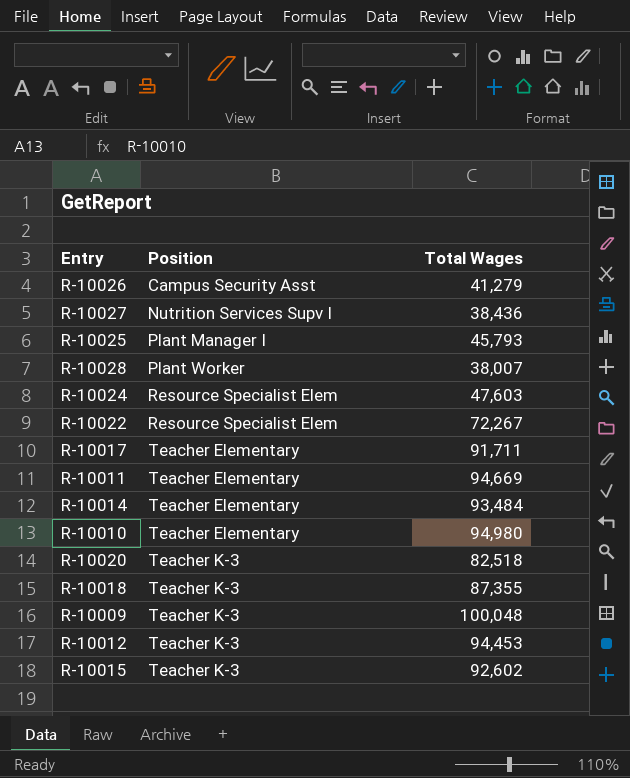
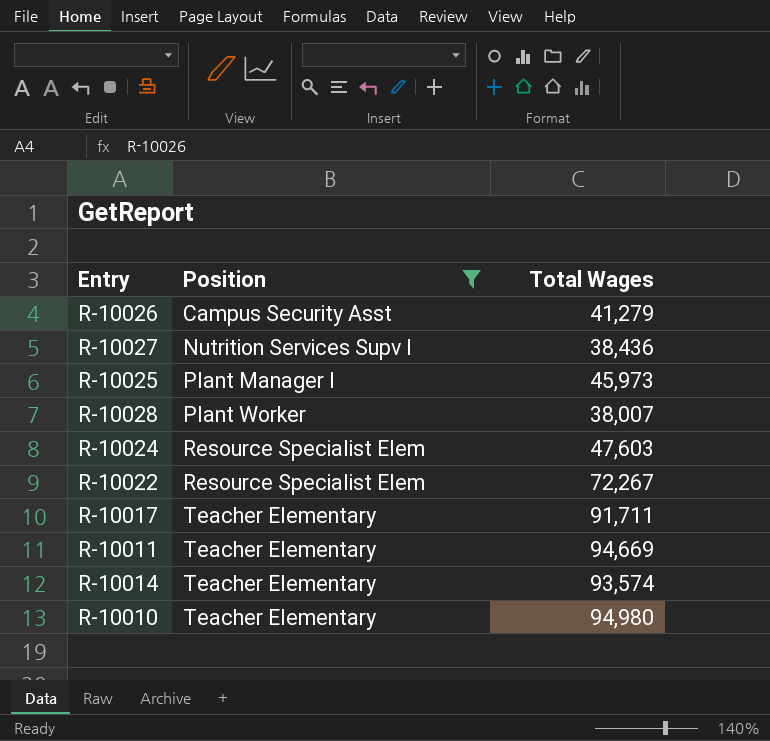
filter: none -> Position != Teacher K-3
R-10025 | Total Wages: 45,793 -> 45,973
R-10014 | Total Wages: 93,484 -> 93,574

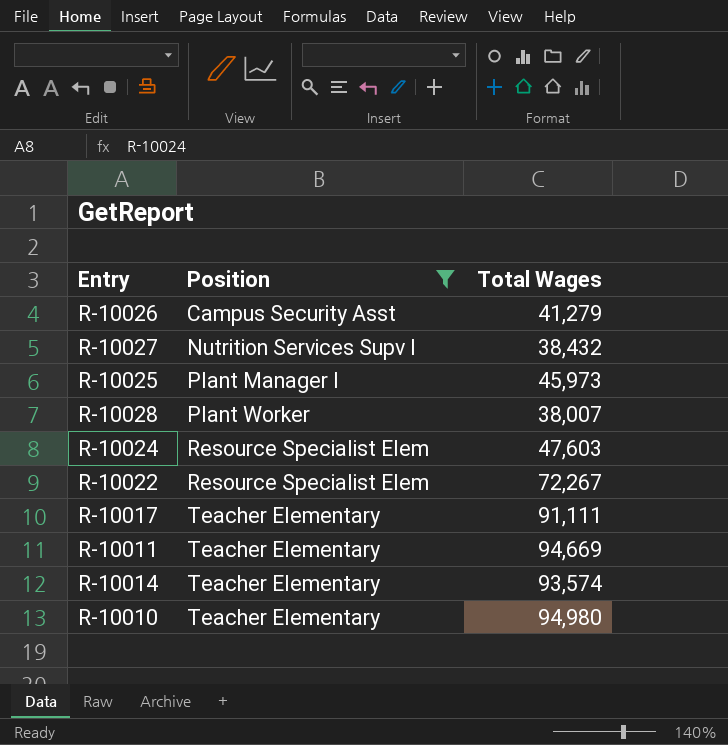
R-10027 | Total Wages: 38,436 -> 38,432
R-10017 | Total Wages: 91,711 -> 91,111

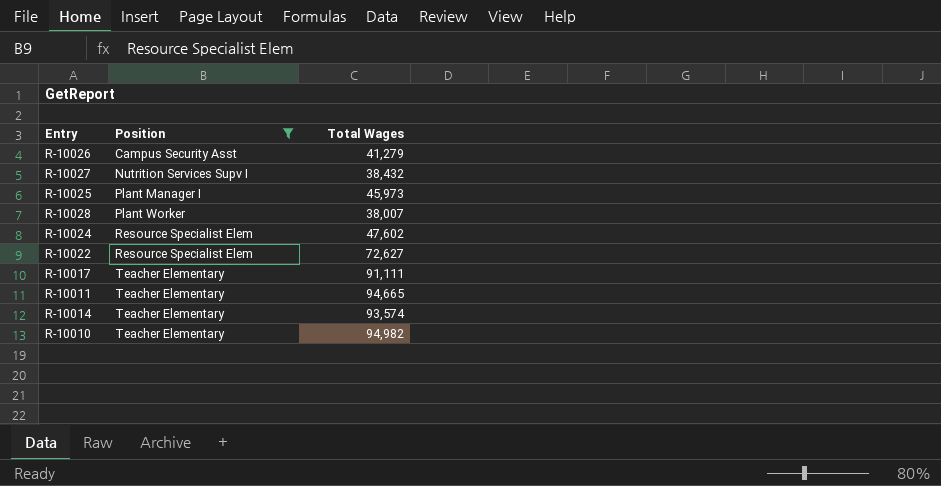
R-10024 | Total Wages: 47,603 -> 47,602
R-10022 | Total Wages: 72,267 -> 72,627
R-10011 | Total Wages: 94,669 -> 94,665
R-10010 | Total Wages: 94,980 -> 94,982

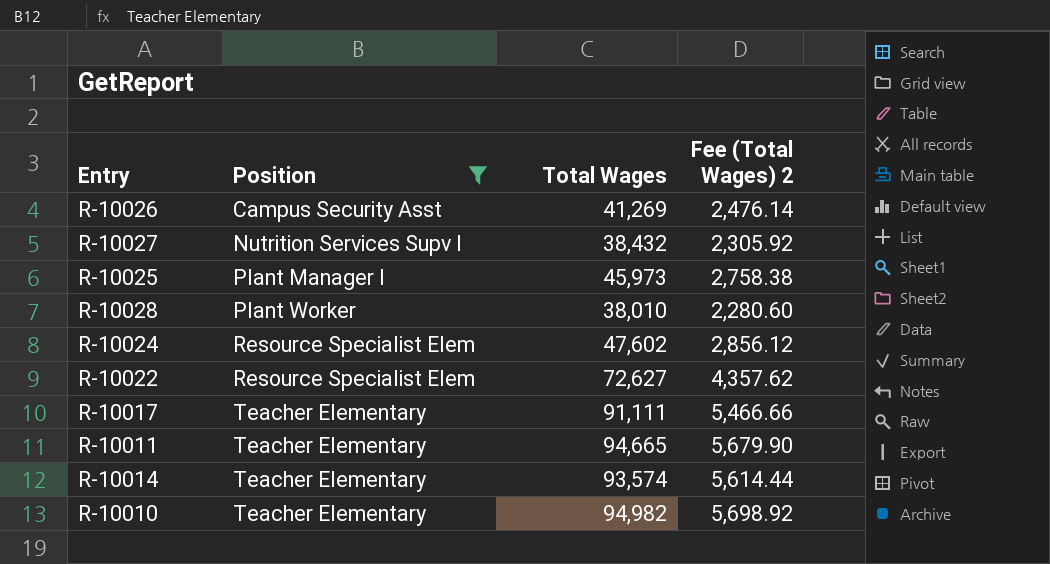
column Fee (Total Wages) 2 | formula: none -> [Total Wages] * 0.06
R-10026 | Total Wages: 41,279 -> 41,269
R-10028 | Total Wages: 38,007 -> 38,010

